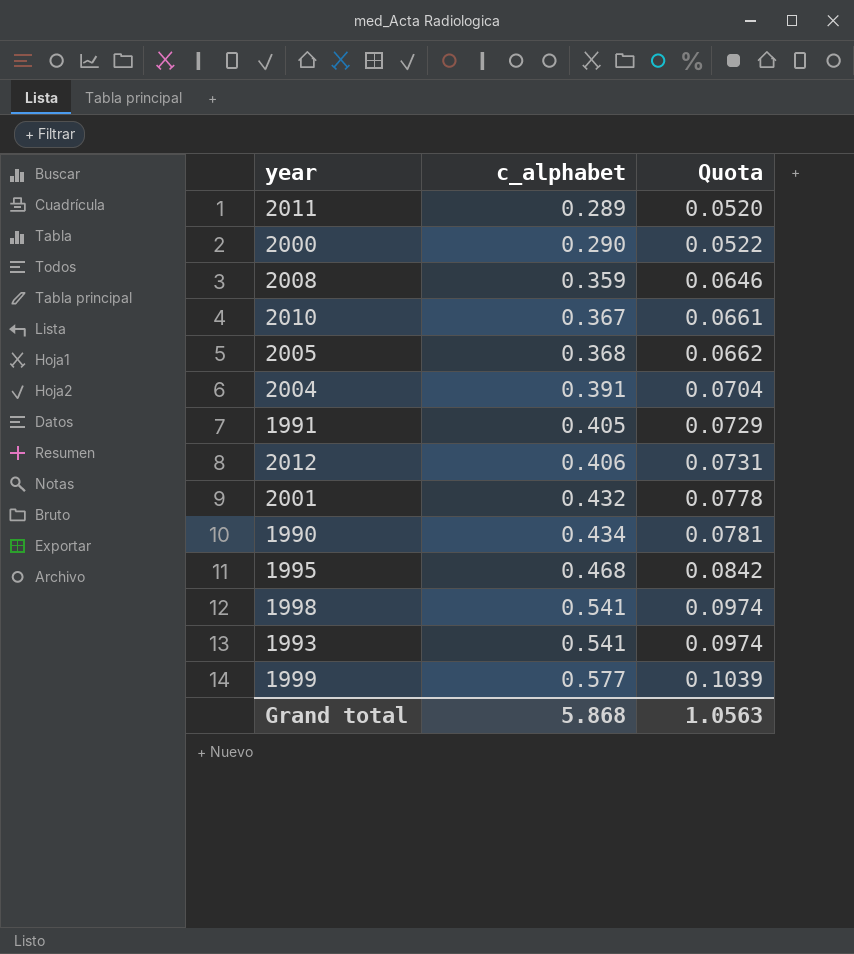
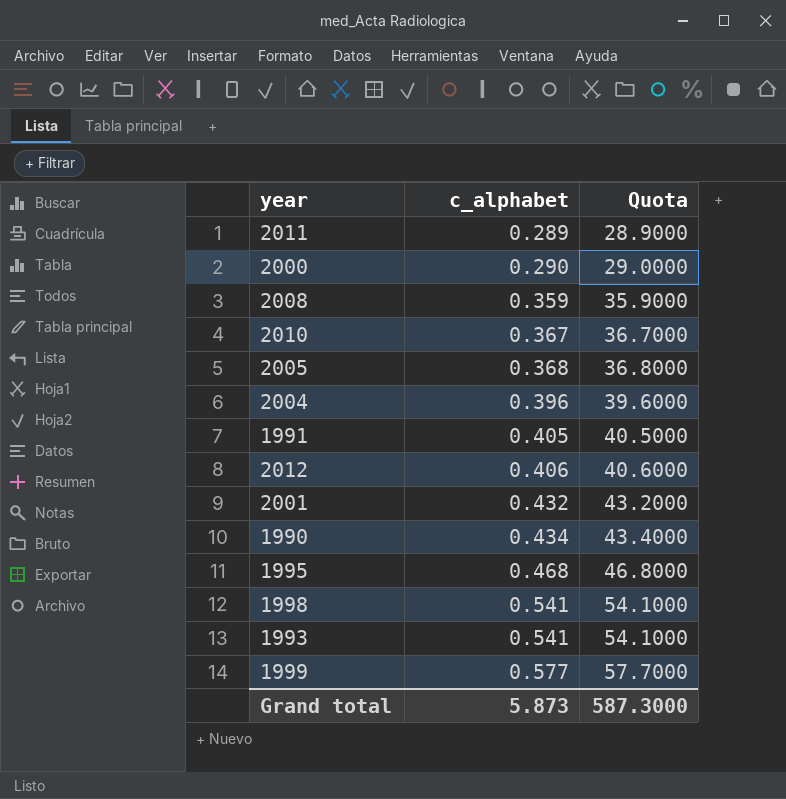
column Quota | formula: [c_alphabet] * 0.18 -> [c_alphabet] * 100
2004 | c_alphabet: 0.391 -> 0.396
Grand total | c_alphabet: 5.868 -> 5.873
Grand total | Quota: 1.0563 -> 587.3000

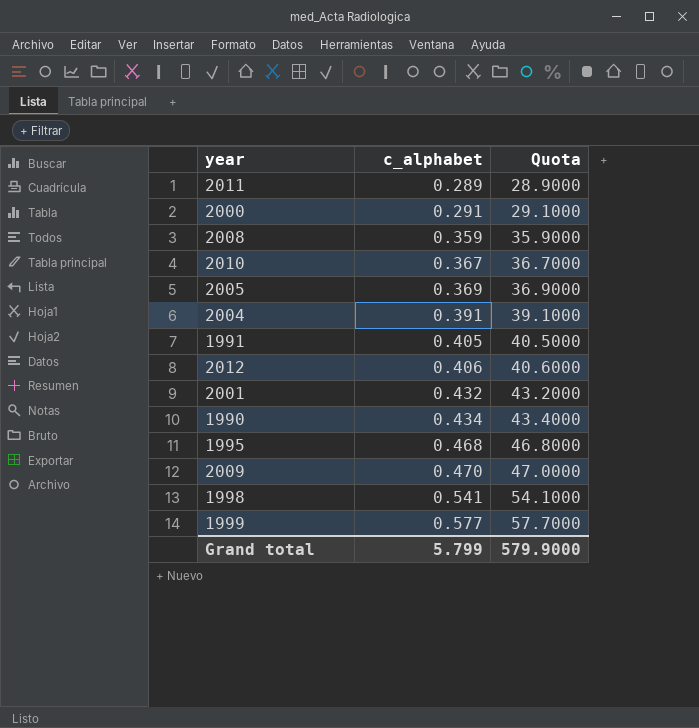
row 1993: 0.541 | 54.1000 -> none
2000 | c_alphabet: 0.290 -> 0.291
2000 | Quota: 29.0000 -> 29.1000
2005 | c_alphabet: 0.368 -> 0.369
2005 | Quota: 36.8000 -> 36.9000
2004 | c_alphabet: 0.396 -> 0.391
2004 | Quota: 39.6000 -> 39.1000
row 2009: none -> 0.470 | 47.0000
Grand total | c_alphabet: 5.873 -> 5.799
Grand total | Quota: 587.3000 -> 579.9000

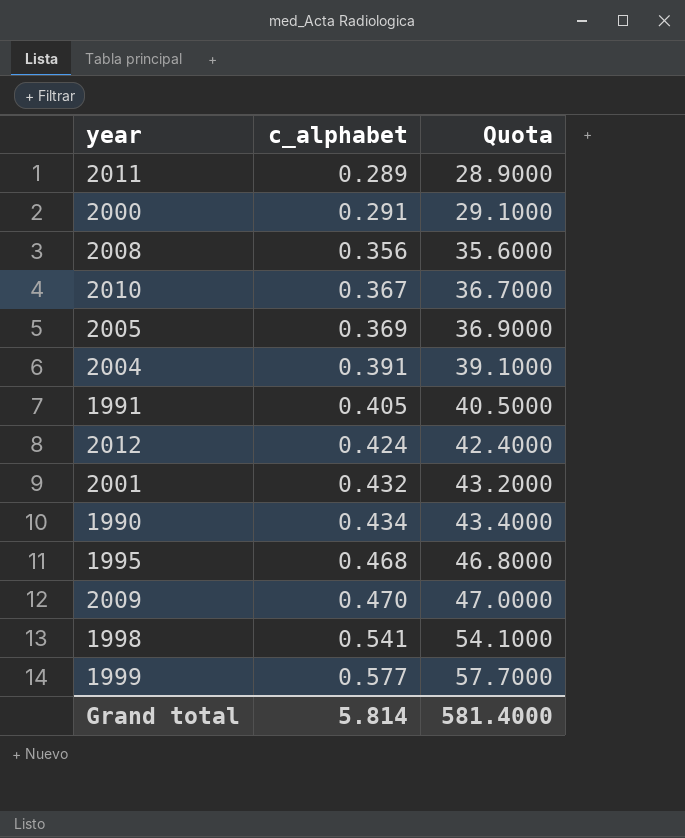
2008 | c_alphabet: 0.359 -> 0.356
2008 | Quota: 35.9000 -> 35.6000
2012 | c_alphabet: 0.406 -> 0.424
2012 | Quota: 40.6000 -> 42.4000
Grand total | c_alphabet: 5.799 -> 5.814
Grand total | Quota: 579.9000 -> 581.4000

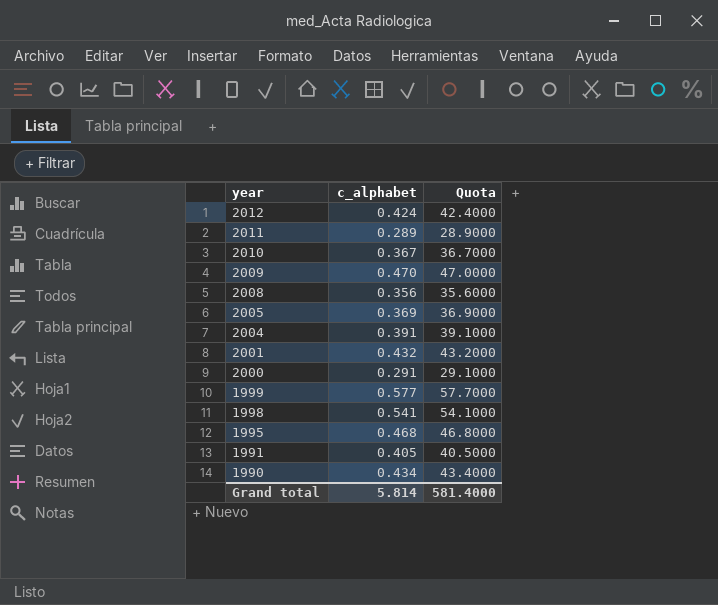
row order: c_alphabet ascending -> year descending

